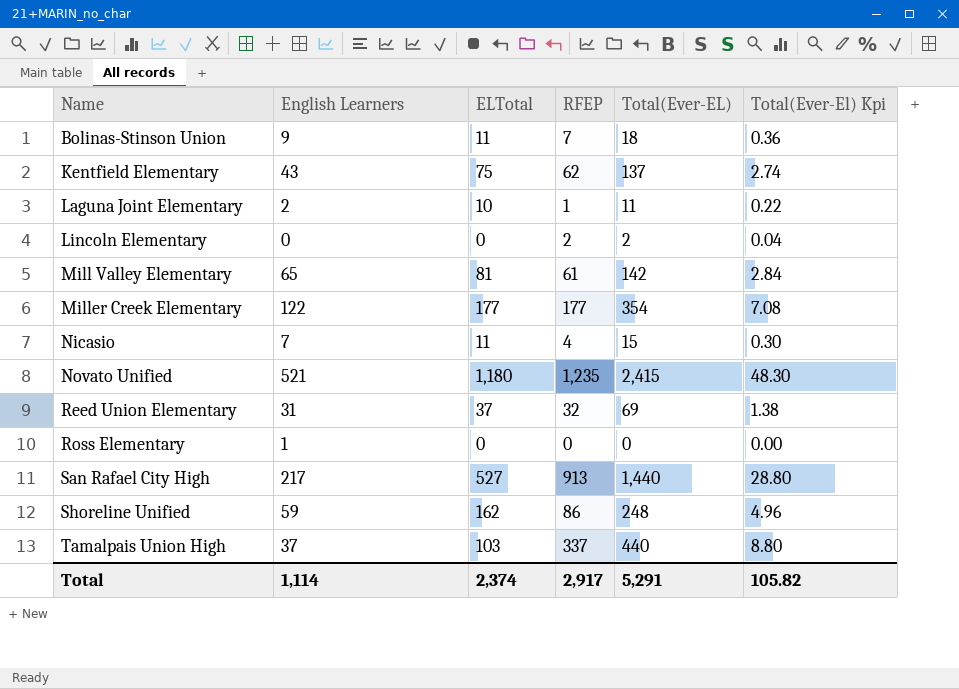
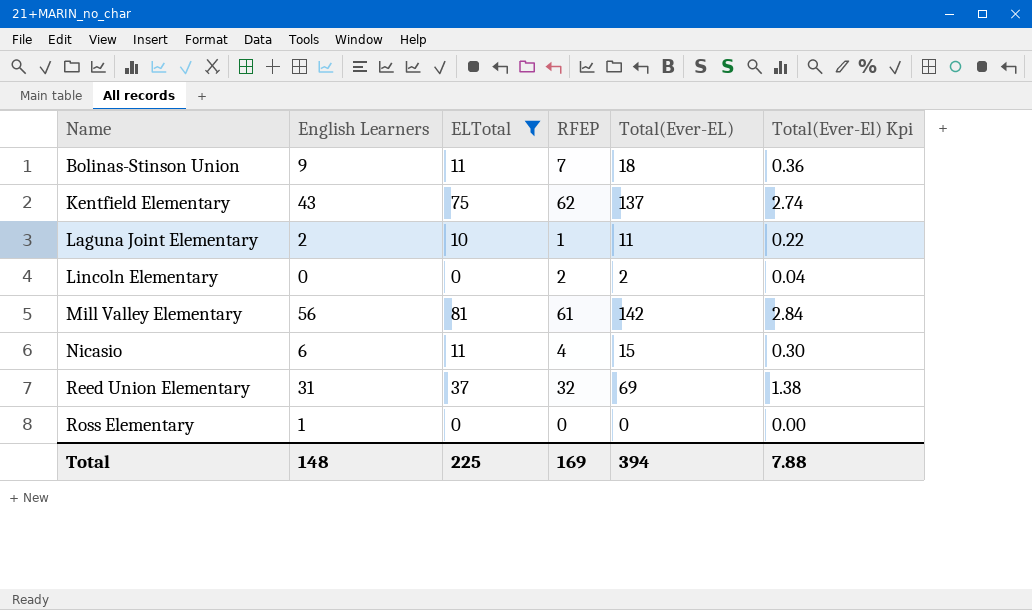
filter: none -> ELTotal <= 81
Mill Valley Elementary | English Learners: 65 -> 56
Nicasio | English Learners: 7 -> 6
Total | English Learners: 1,114 -> 148
Total | ELTotal: 2,374 -> 225
Total | RFEP: 2,917 -> 169
Total | Total(Ever-EL): 5,291 -> 394
Total | Total(Ever-El) Kpi: 105.82 -> 7.88

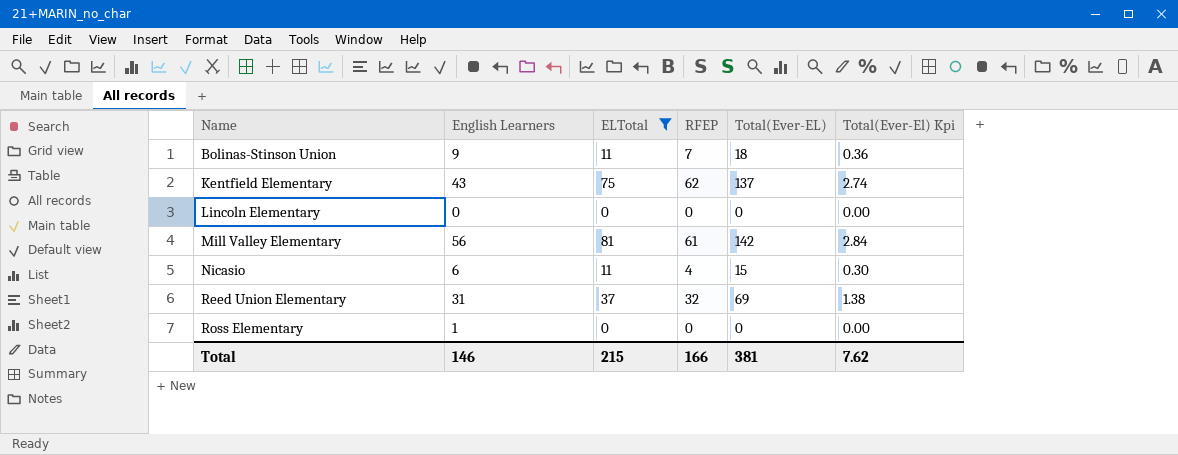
row Laguna Joint Elementary: 2 | 10 | 1 | 11 | 0.22 -> none
Lincoln Elementary | RFEP: 2 -> 0
Lincoln Elementary | Total(Ever-EL): 2 -> 0
Lincoln Elementary | Total(Ever-El) Kpi: 0.04 -> 0.00
Total | English Learners: 148 -> 146
Total | ELTotal: 225 -> 215
Total | RFEP: 169 -> 166
Total | Total(Ever-EL): 394 -> 381
Total | Total(Ever-El) Kpi: 7.88 -> 7.62

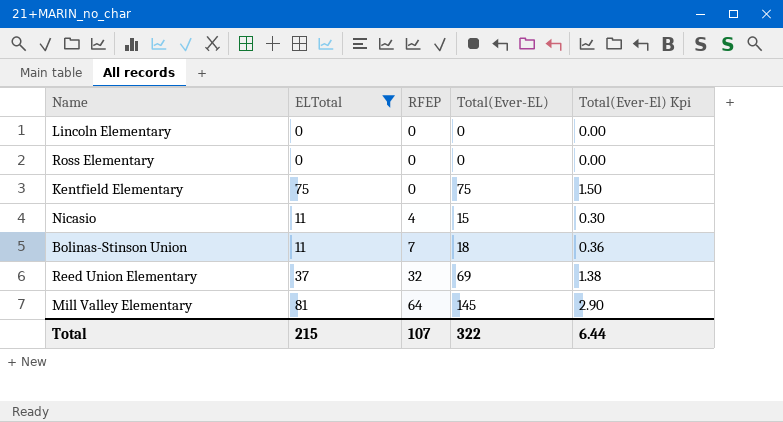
row order: Name ascending -> RFEP ascending
column English Learners | position: 2 -> none
Kentfield Elementary | RFEP: 62 -> 0
Kentfield Elementary | Total(Ever-EL): 137 -> 75
Kentfield Elementary | Total(Ever-El) Kpi: 2.74 -> 1.50
Mill Valley Elementary | RFEP: 61 -> 64
Mill Valley Elementary | Total(Ever-EL): 142 -> 145
Mill Valley Elementary | Total(Ever-El) Kpi: 2.84 -> 2.90
Total | RFEP: 166 -> 107
Total | Total(Ever-EL): 381 -> 322
Total | Total(Ever-El) Kpi: 7.62 -> 6.44

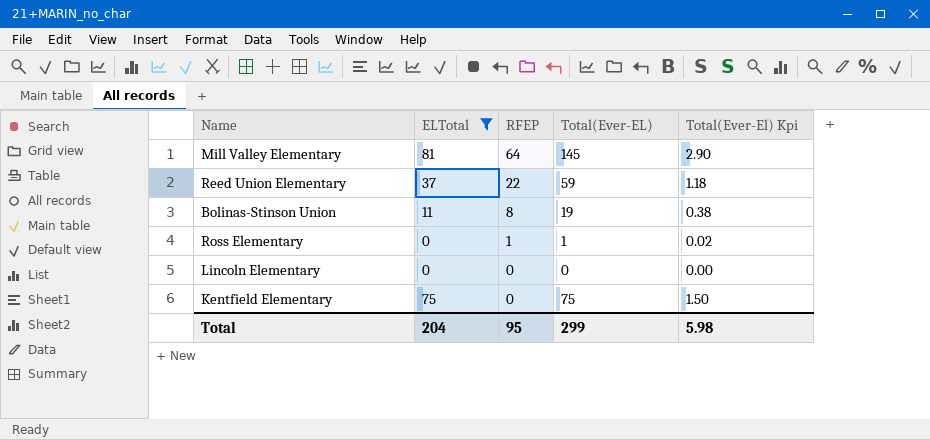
row order: RFEP ascending -> RFEP descending
row Nicasio: 11 | 4 | 15 | 0.30 -> none
Reed Union Elementary | RFEP: 32 -> 22
Reed Union Elementary | Total(Ever-EL): 69 -> 59
Reed Union Elementary | Total(Ever-El) Kpi: 1.38 -> 1.18
Bolinas-Stinson Union | RFEP: 7 -> 8
Bolinas-Stinson Union | Total(Ever-EL): 18 -> 19
Bolinas-Stinson Union | Total(Ever-El) Kpi: 0.36 -> 0.38
Ross Elementary | RFEP: 0 -> 1
Ross Elementary | Total(Ever-EL): 0 -> 1
Ross Elementary | Total(Ever-El) Kpi: 0.00 -> 0.02
Total | ELTotal: 215 -> 204
Total | RFEP: 107 -> 95
Total | Total(Ever-EL): 322 -> 299
Total | Total(Ever-El) Kpi: 6.44 -> 5.98

